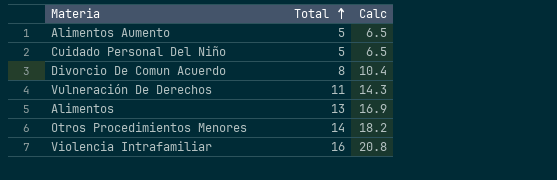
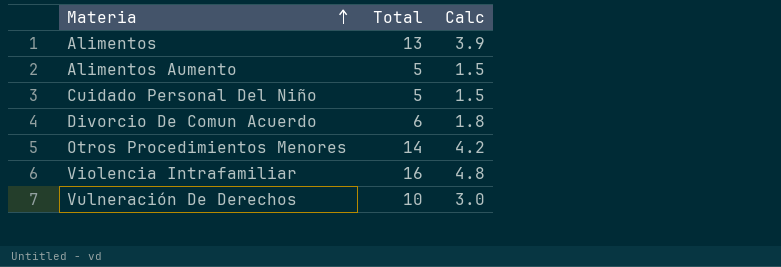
row order: Total ascending -> Materia ascending
column Calc | formula: [Total] * 1.3 -> [Total] * 0.3
Divorcio De Comun Acuerdo | Total: 8 -> 6
Vulneración De Derechos | Total: 11 -> 10

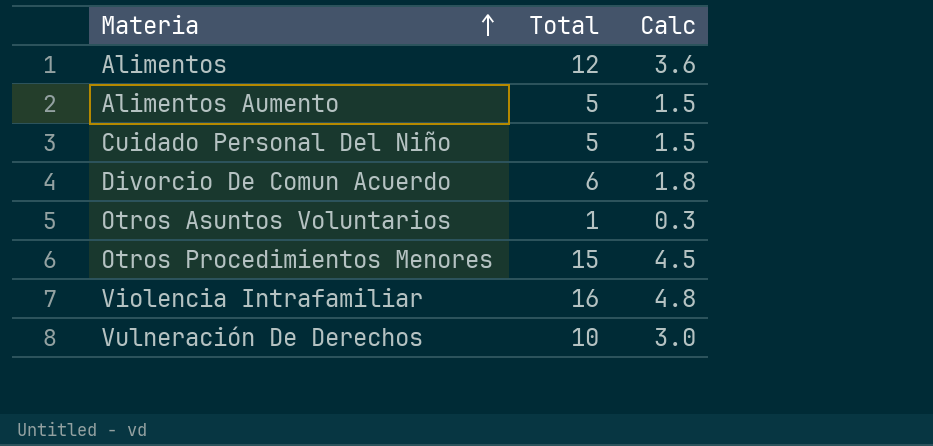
Alimentos | Total: 13 -> 12
Alimentos | Calc: 3.9 -> 3.6
row Otros Asuntos Voluntarios: none -> 1 | 0.3
Otros Procedimientos Menores | Total: 14 -> 15
Otros Procedimientos Menores | Calc: 4.2 -> 4.5

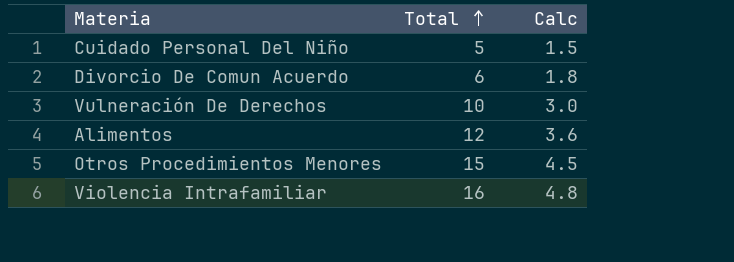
row order: Materia ascending -> Total ascending
row Alimentos Aumento: 5 | 1.5 -> none
row Otros Asuntos Voluntarios: 1 | 0.3 -> none

